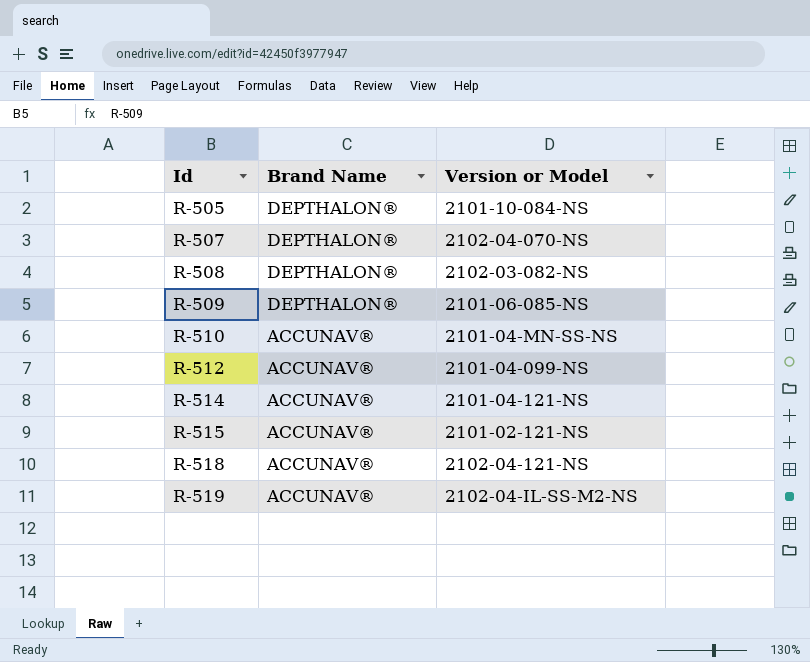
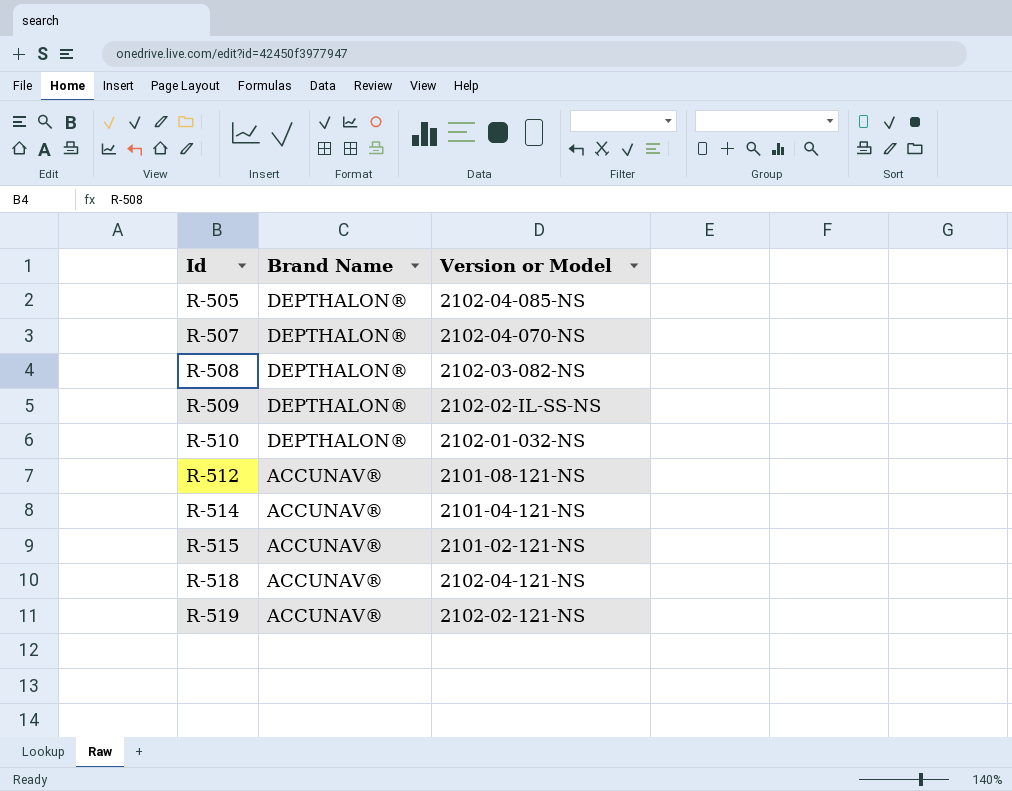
R-505 | Version or Model: 2101-10-084-NS -> 2102-04-085-NS
R-509 | Version or Model: 2101-06-085-NS -> 2102-02-IL-SS-NS
R-510 | Brand Name: ACCUNAV® -> DEPTHALON®
R-510 | Version or Model: 2101-04-MN-SS-NS -> 2102-01-032-NS
R-512 | Version or Model: 2101-04-099-NS -> 2101-08-121-NS
R-519 | Version or Model: 2102-04-IL-SS-M2-NS -> 2102-02-121-NS

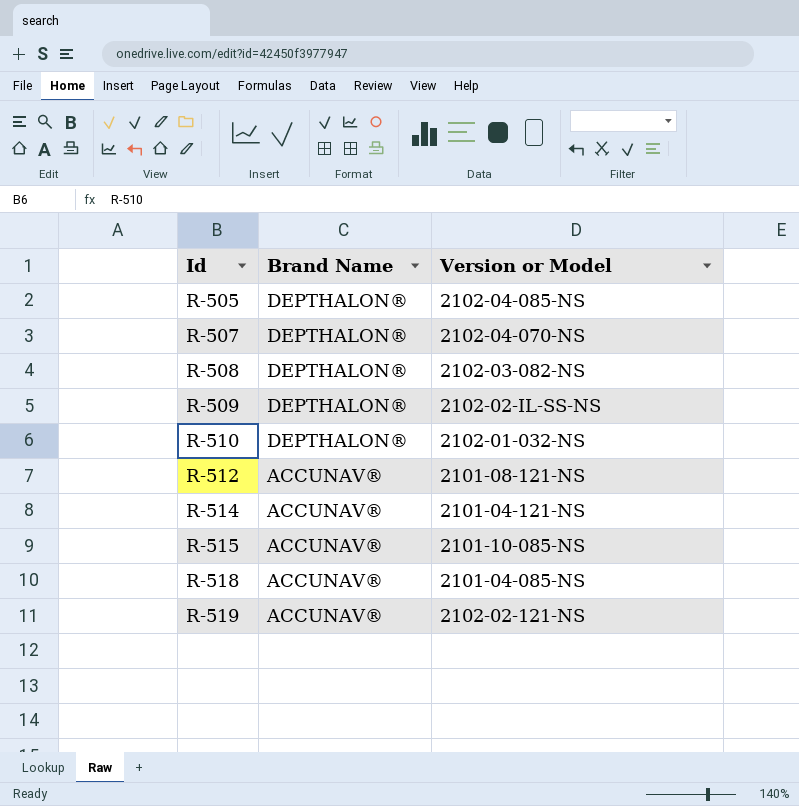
R-515 | Version or Model: 2101-02-121-NS -> 2101-10-085-NS
R-518 | Version or Model: 2102-04-121-NS -> 2101-04-085-NS

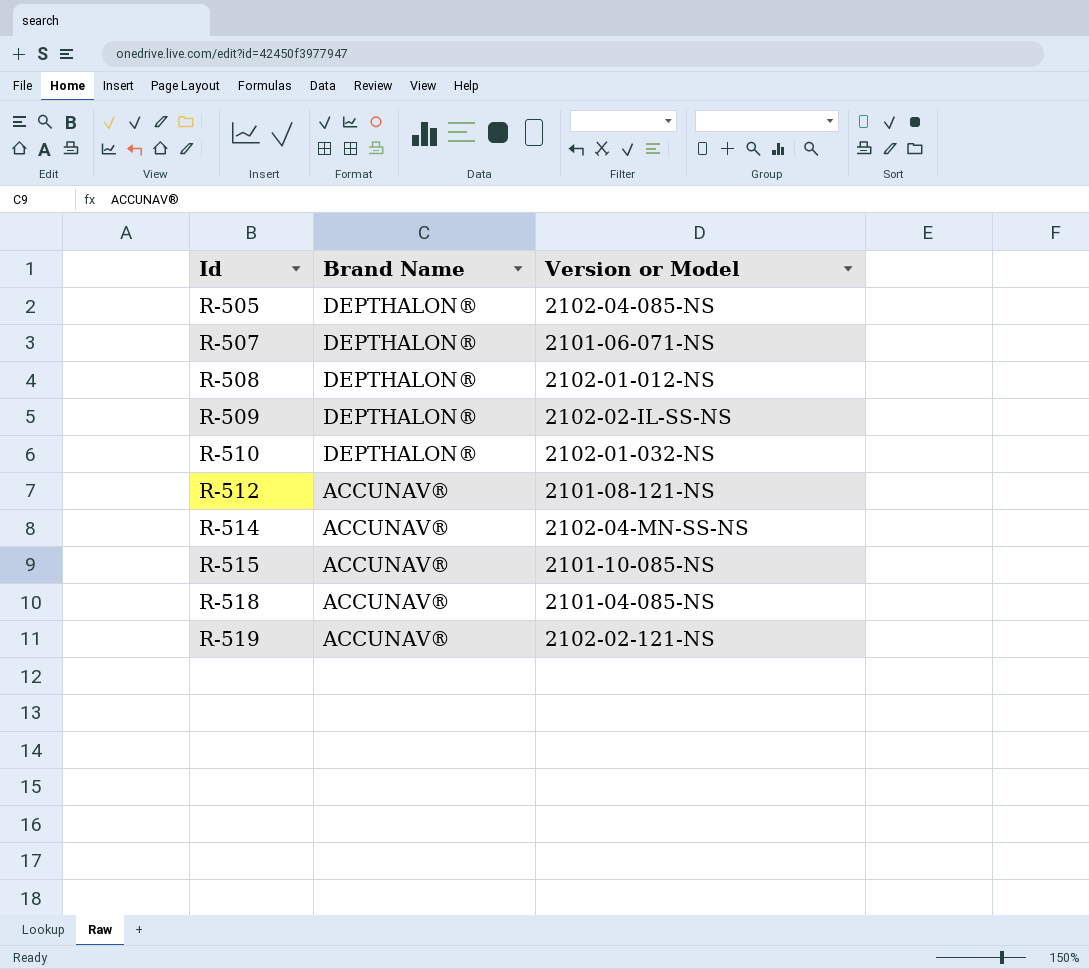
R-507 | Version or Model: 2102-04-070-NS -> 2101-06-071-NS
R-508 | Version or Model: 2102-03-082-NS -> 2102-01-012-NS
R-514 | Version or Model: 2101-04-121-NS -> 2102-04-MN-SS-NS

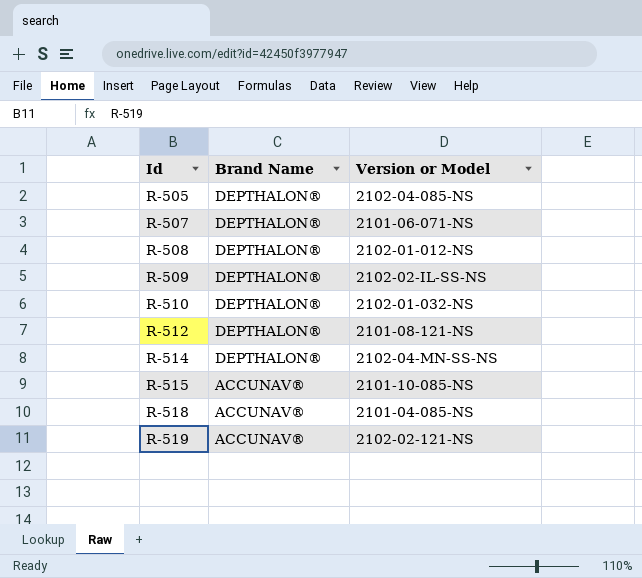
R-512 | Brand Name: ACCUNAV® -> DEPTHALON®
R-514 | Brand Name: ACCUNAV® -> DEPTHALON®

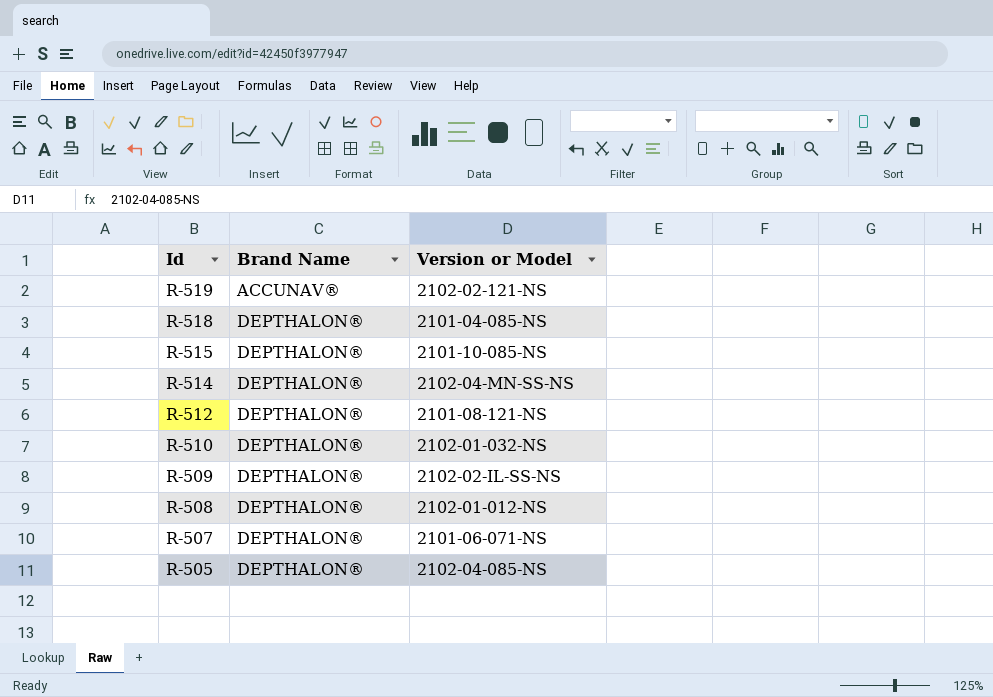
row order: Id ascending -> Id descending
R-518 | Brand Name: ACCUNAV® -> DEPTHALON®
R-515 | Brand Name: ACCUNAV® -> DEPTHALON®

